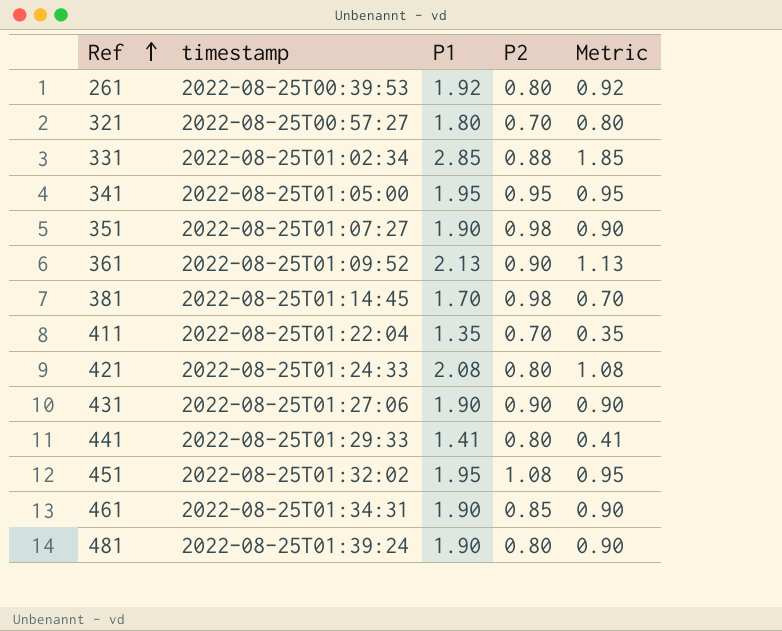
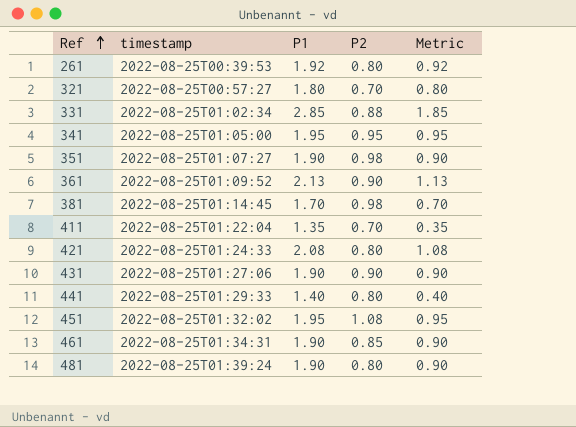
441 | P1: 1.41 -> 1.40
441 | Metric: 0.41 -> 0.40

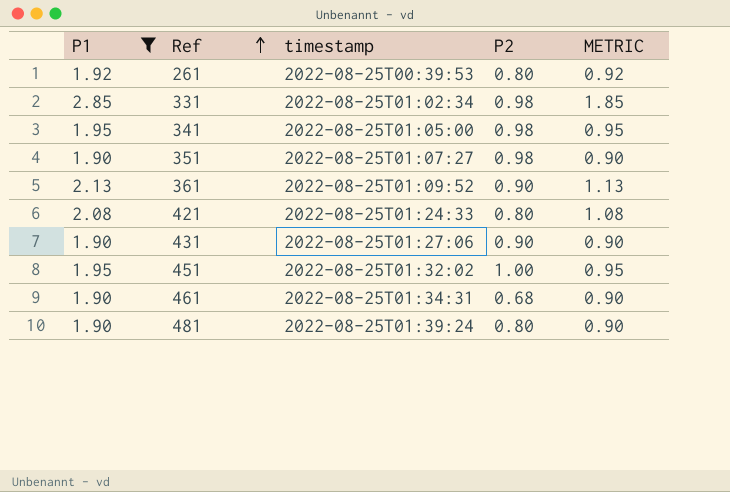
filter: none -> P1 >= 1.90
column P1 | position: 3 -> 1
column name: Metric -> METRIC
331 | P2: 0.88 -> 0.98
341 | P2: 0.95 -> 0.98
451 | P2: 1.08 -> 1.00
461 | P2: 0.85 -> 0.68

